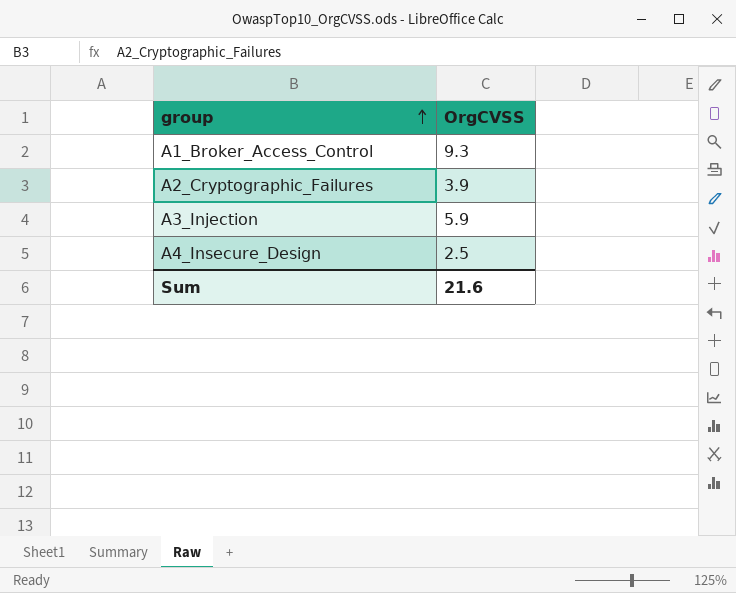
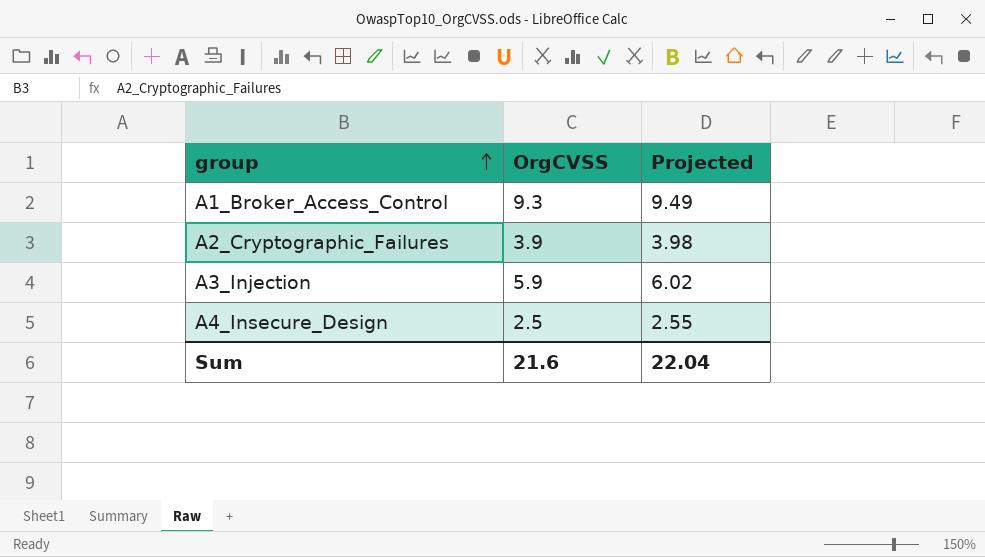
column Projected | formula: none -> [OrgCVSS] * 1.02

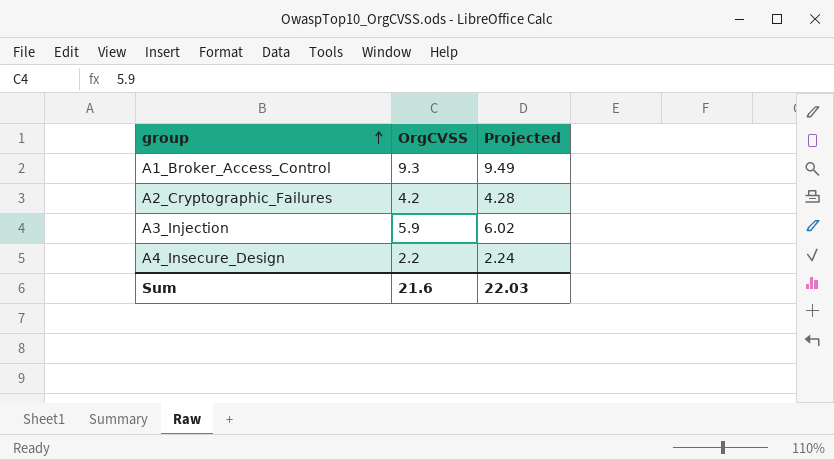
A2_Cryptographic_Failures | OrgCVSS: 3.9 -> 4.2
A2_Cryptographic_Failures | Projected: 3.98 -> 4.28
A4_Insecure_Design | OrgCVSS: 2.5 -> 2.2
A4_Insecure_Design | Projected: 2.55 -> 2.24
Sum | Projected: 22.04 -> 22.03

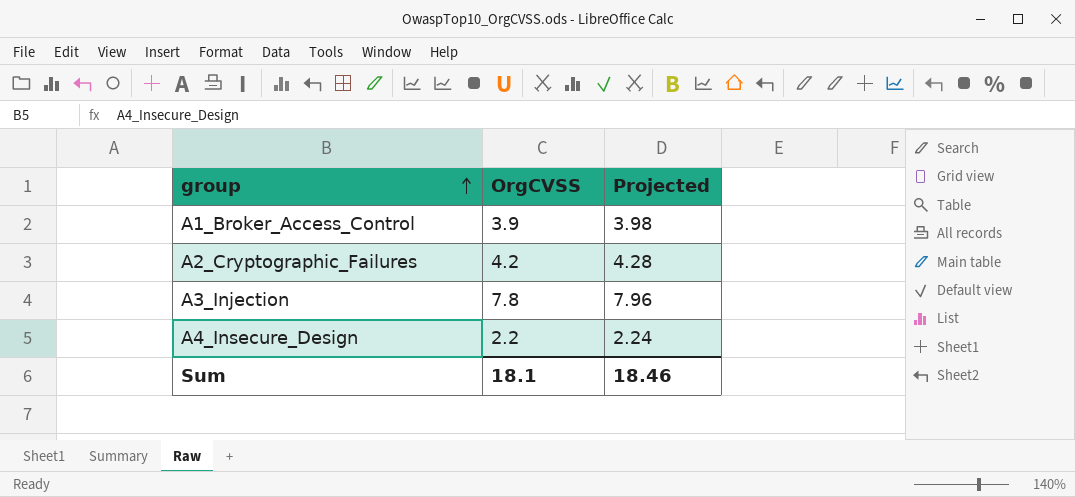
A1_Broker_Access_Control | OrgCVSS: 9.3 -> 3.9
A1_Broker_Access_Control | Projected: 9.49 -> 3.98
A3_Injection | OrgCVSS: 5.9 -> 7.8
A3_Injection | Projected: 6.02 -> 7.96
Sum | OrgCVSS: 21.6 -> 18.1
Sum | Projected: 22.03 -> 18.46

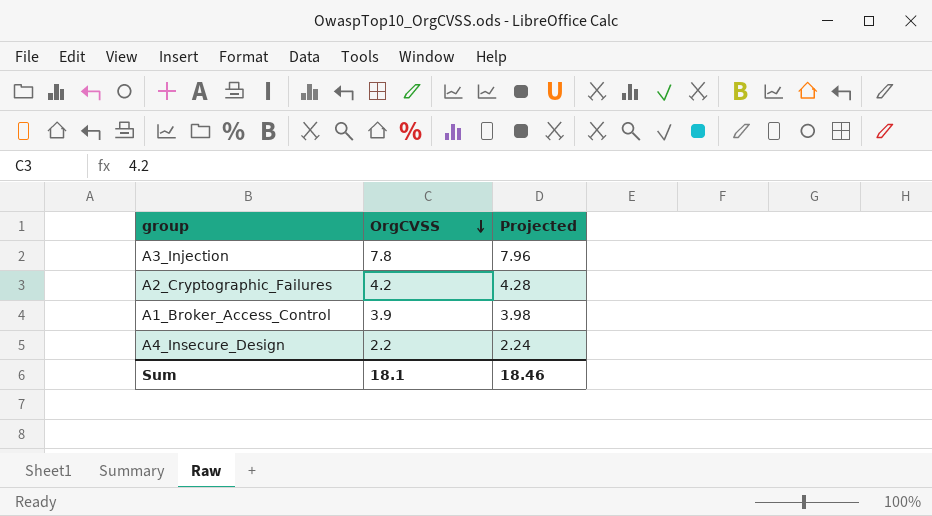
row order: group ascending -> OrgCVSS descending

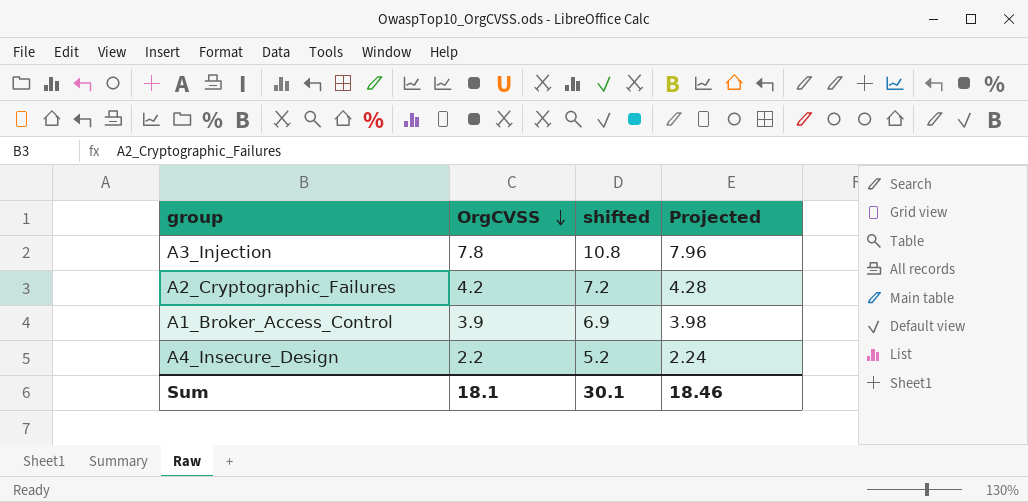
column shifted | formula: none -> [OrgCVSS] + 3

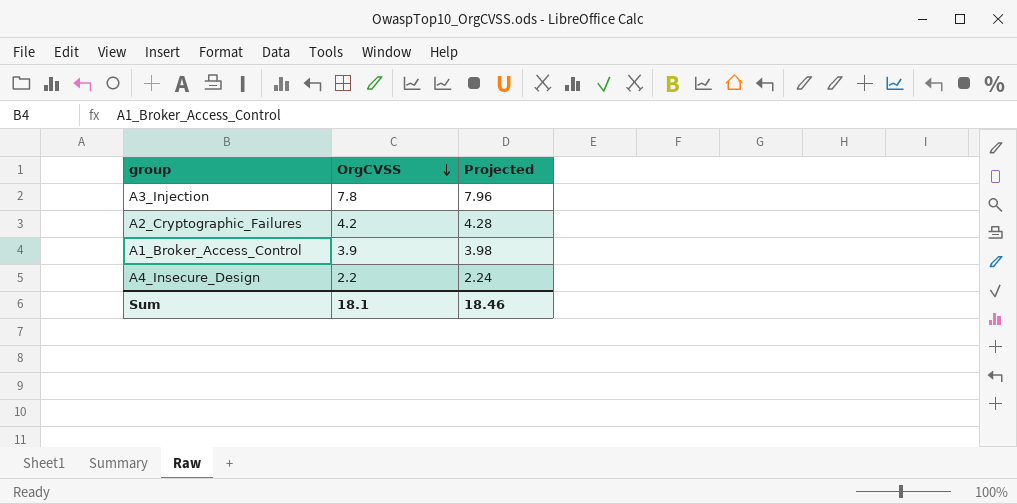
column shifted | formula: [OrgCVSS] + 3 -> none

